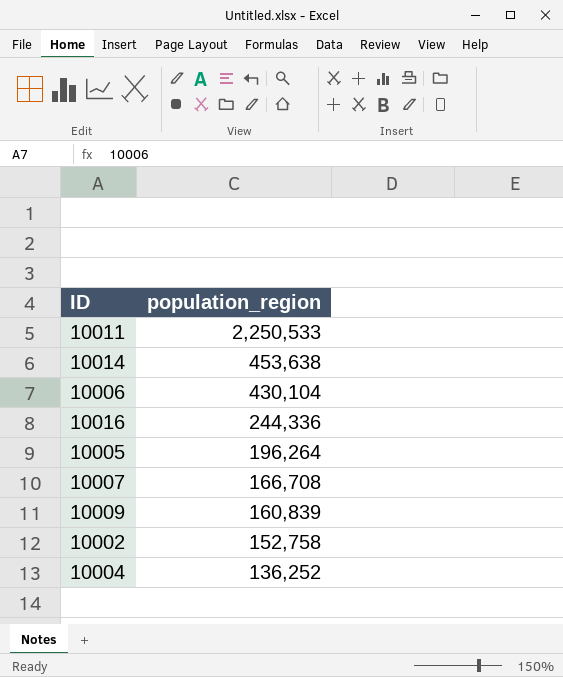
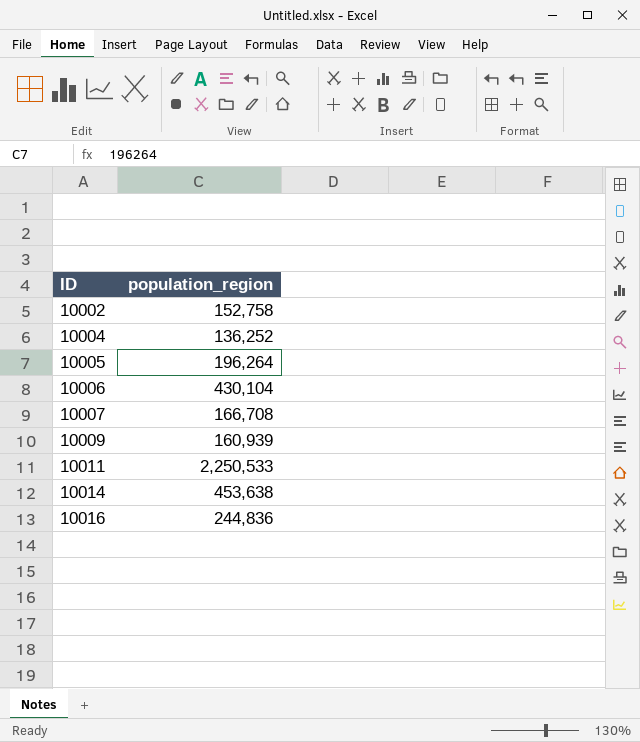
row order: population_region descending -> ID ascending
10009 | population_region: 160,839 -> 160,939
10016 | population_region: 244,336 -> 244,836

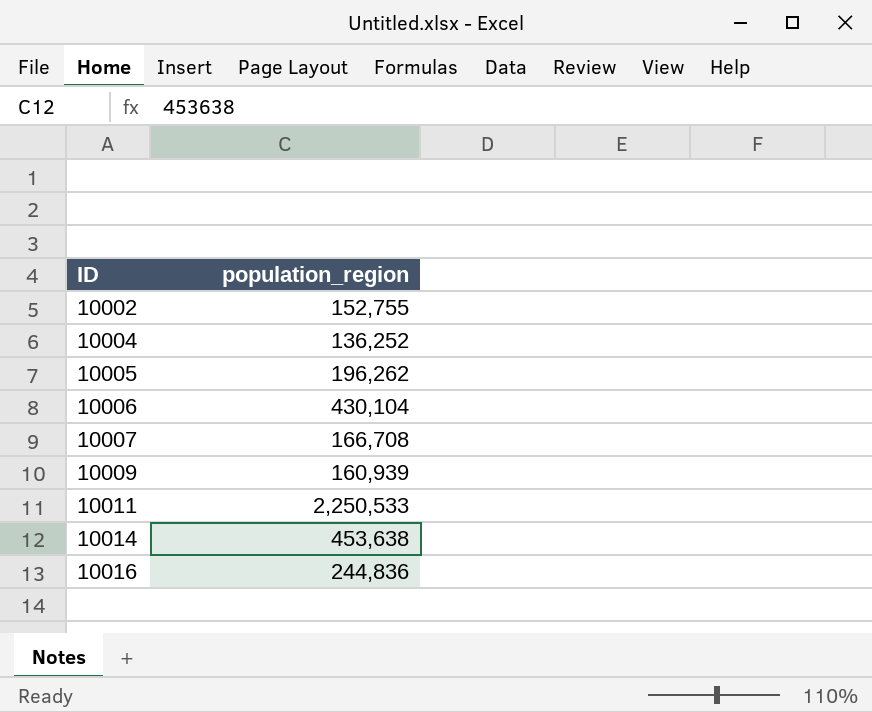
10002 | population_region: 152,758 -> 152,755
10005 | population_region: 196,264 -> 196,262

